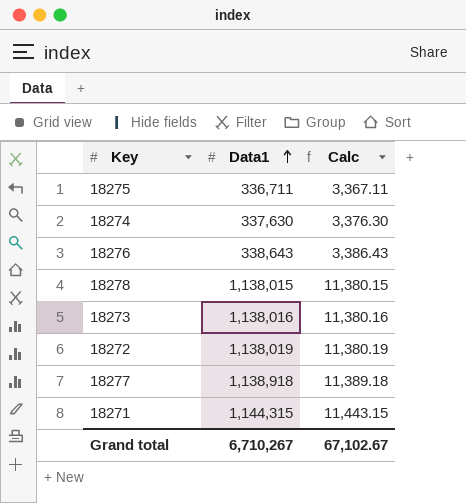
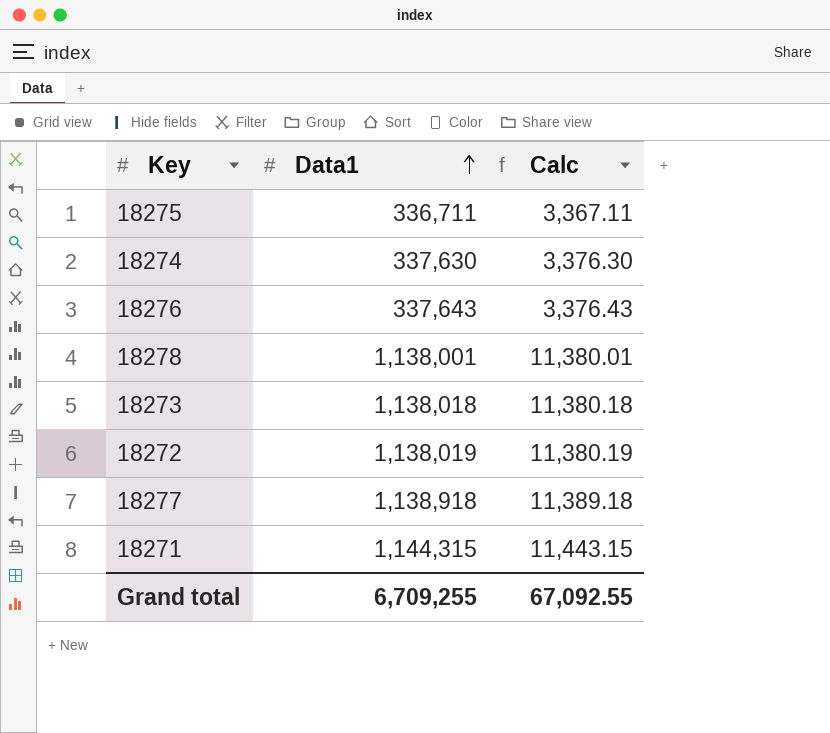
18276 | Data1: 338,643 -> 337,643
18276 | Calc: 3,386.43 -> 3,376.43
18278 | Data1: 1,138,015 -> 1,138,001
18278 | Calc: 11,380.15 -> 11,380.01
18273 | Data1: 1,138,016 -> 1,138,018
18273 | Calc: 11,380.16 -> 11,380.18
Grand total | Data1: 6,710,267 -> 6,709,255
Grand total | Calc: 67,102.67 -> 67,092.55

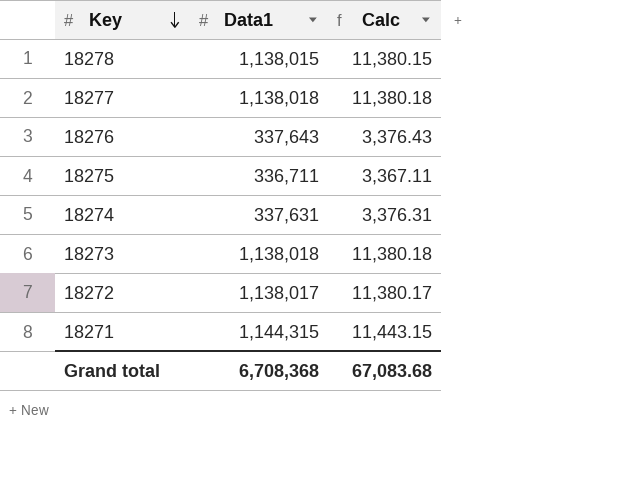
row order: Data1 ascending -> Key descending
18278 | Data1: 1,138,001 -> 1,138,015
18278 | Calc: 11,380.01 -> 11,380.15
18277 | Data1: 1,138,918 -> 1,138,018
18277 | Calc: 11,389.18 -> 11,380.18
18274 | Data1: 337,630 -> 337,631
18274 | Calc: 3,376.30 -> 3,376.31
18272 | Data1: 1,138,019 -> 1,138,017
18272 | Calc: 11,380.19 -> 11,380.17
Grand total | Data1: 6,709,255 -> 6,708,368
Grand total | Calc: 67,092.55 -> 67,083.68

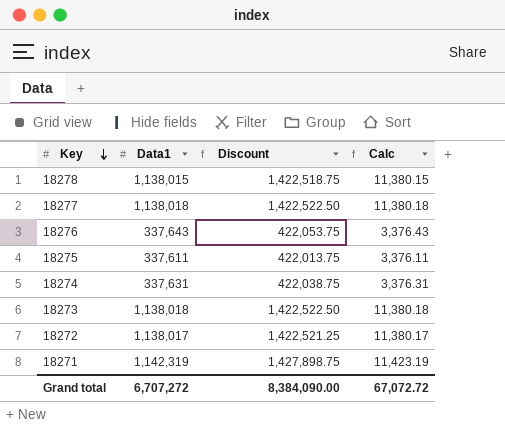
column Discount | formula: none -> [Data1] * 1.25
18275 | Data1: 336,711 -> 337,611
18275 | Calc: 3,367.11 -> 3,376.11
18271 | Data1: 1,144,315 -> 1,142,319
18271 | Calc: 11,443.15 -> 11,423.19
Grand total | Data1: 6,708,368 -> 6,707,272
Grand total | Calc: 67,083.68 -> 67,072.72

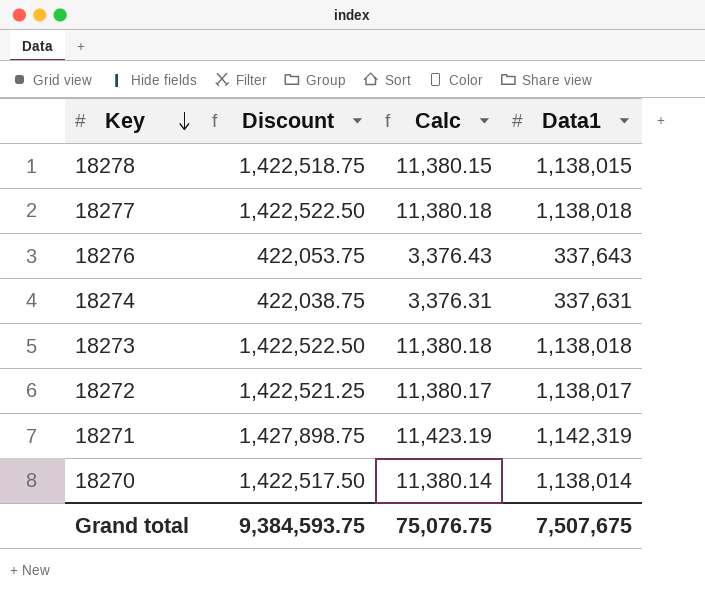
column Data1 | position: 2 -> 4
row 18275: 337,611 | 422,013.75 | 3,376.11 -> none
row 18270: none -> 1,422,517.50 | 11,380.14 | 1,138,014
Grand total | Discount: 8,384,090.00 -> 9,384,593.75
Grand total | Calc: 67,072.72 -> 75,076.75
Grand total | Data1: 6,707,272 -> 7,507,675

